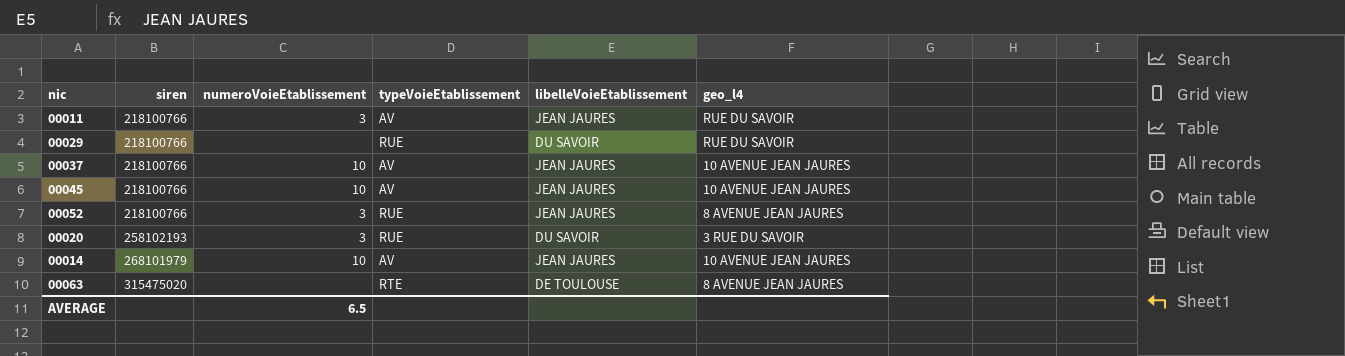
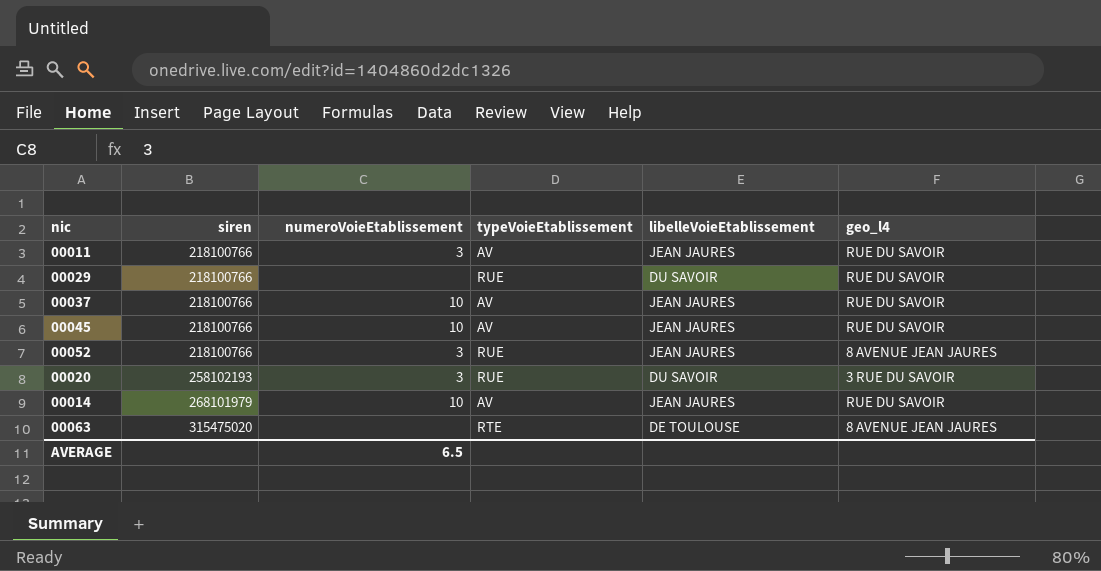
00037 | geo_l4: 10 AVENUE JEAN JAURES -> RUE DU SAVOIR
00045 | geo_l4: 10 AVENUE JEAN JAURES -> RUE DU SAVOIR
00014 | geo_l4: 10 AVENUE JEAN JAURES -> RUE DU SAVOIR

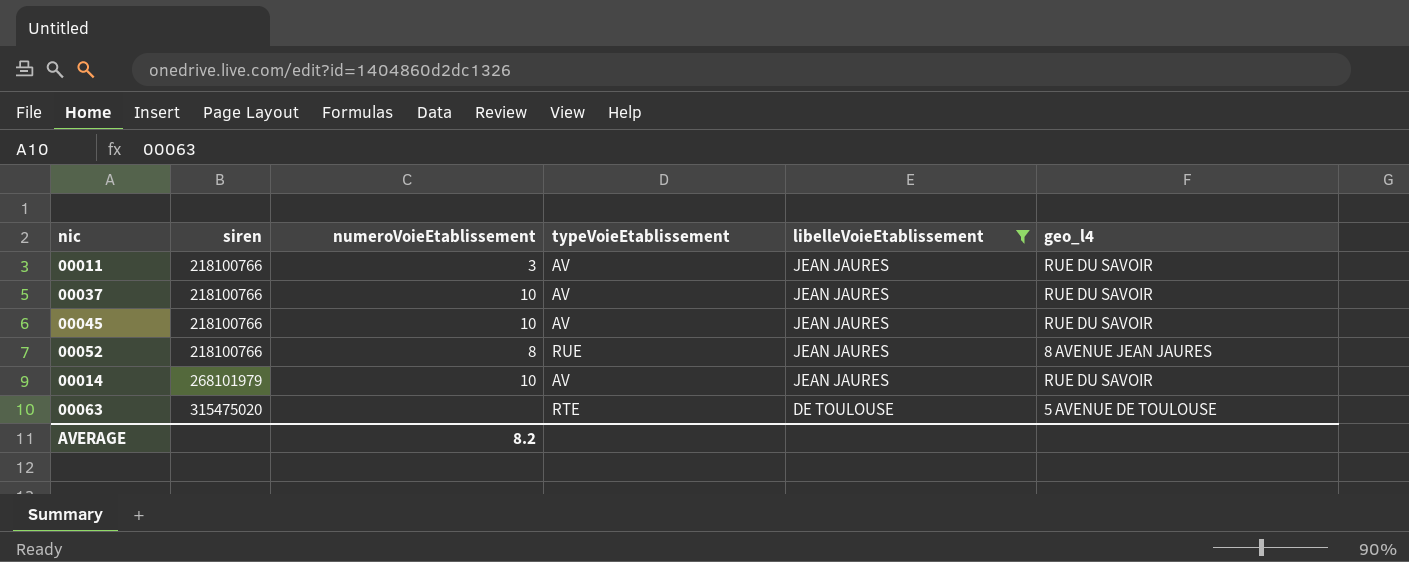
filter: none -> libelleVoieEtablissement != DU SAVOIR
00052 | numeroVoieEtablissement: 3 -> 8
00063 | geo_l4: 8 AVENUE JEAN JAURES -> 5 AVENUE DE TOULOUSE
AVERAGE | numeroVoieEtablissement: 6.5 -> 8.2

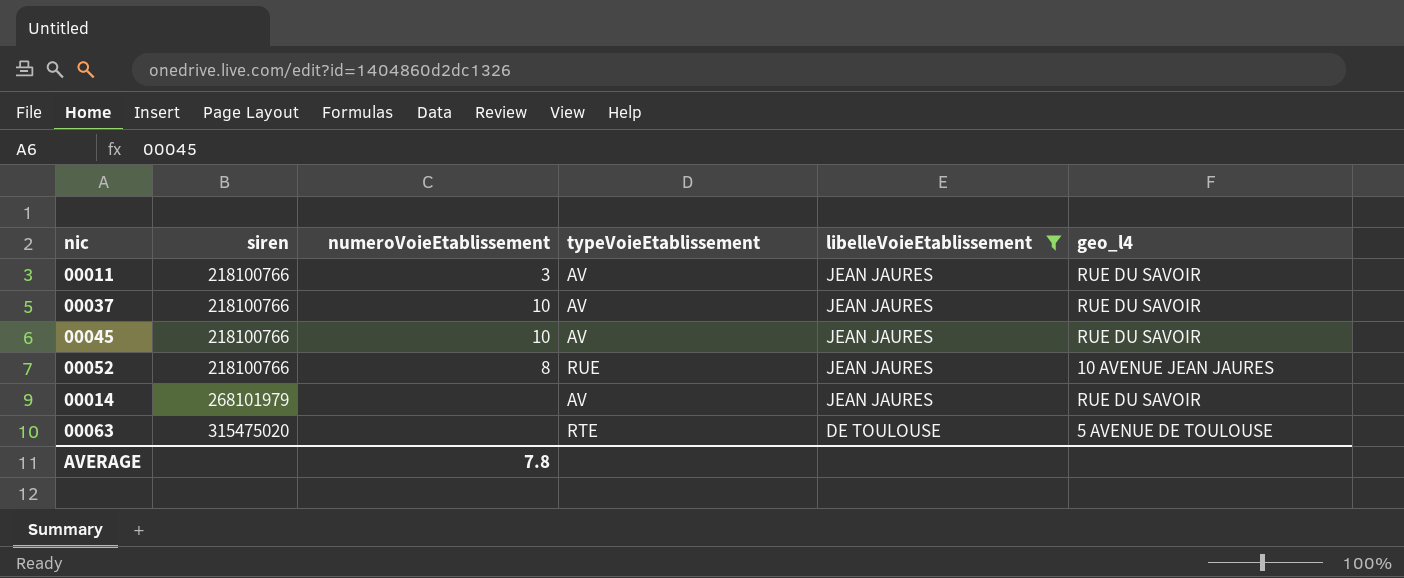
00052 | geo_l4: 8 AVENUE JEAN JAURES -> 10 AVENUE JEAN JAURES
00014 | numeroVoieEtablissement: 10 -> none
AVERAGE | numeroVoieEtablissement: 8.2 -> 7.8

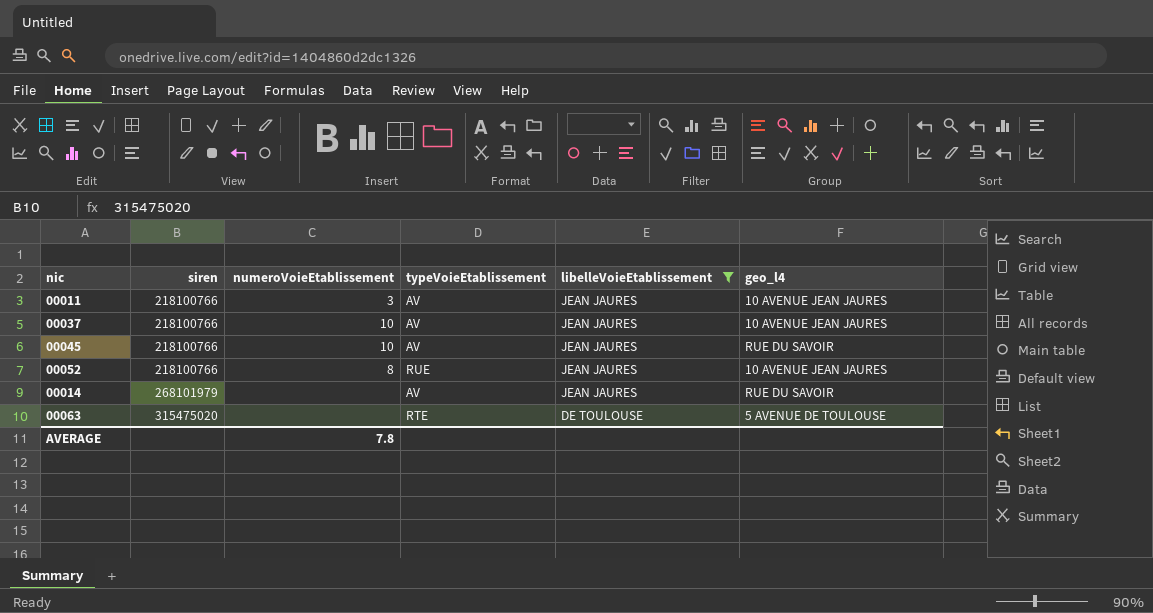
00011 | geo_l4: RUE DU SAVOIR -> 10 AVENUE JEAN JAURES
00037 | geo_l4: RUE DU SAVOIR -> 10 AVENUE JEAN JAURES

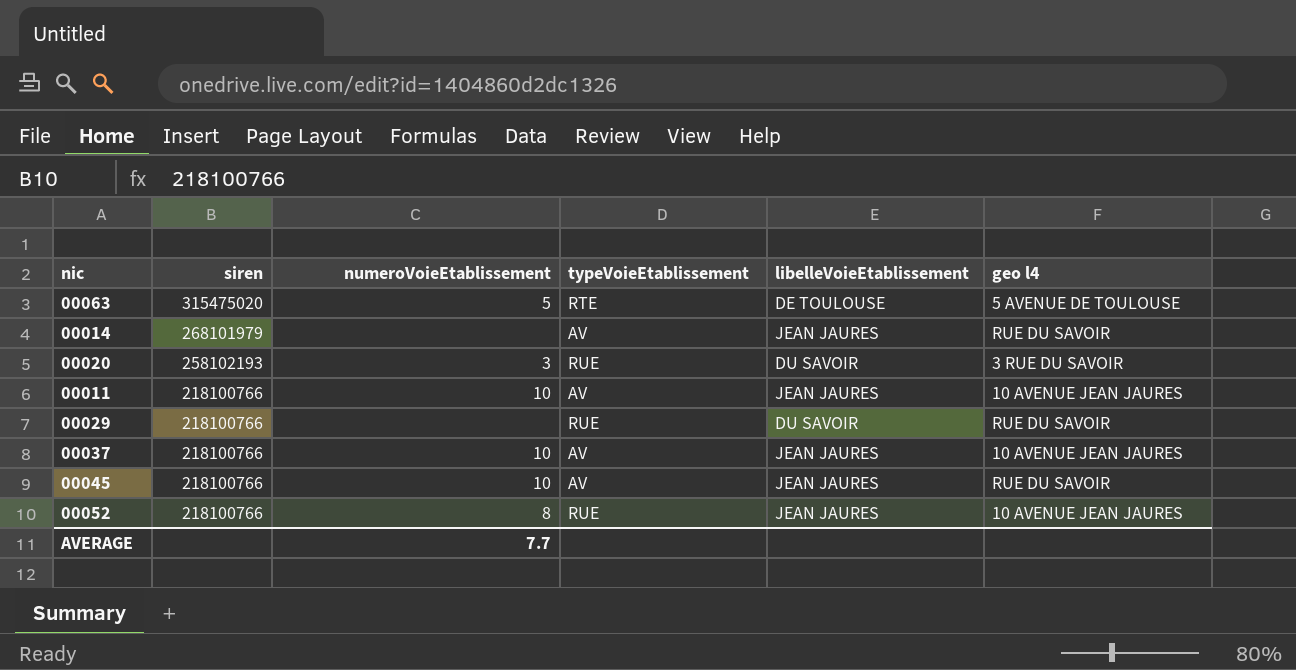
filter: libelleVoieEtablissement != DU SAVOIR -> none
row order: siren ascending -> siren descending
column name: geo_l4 -> geo l4
00063 | numeroVoieEtablissement: none -> 5
00011 | numeroVoieEtablissement: 3 -> 10
AVERAGE | numeroVoieEtablissement: 7.8 -> 7.7

